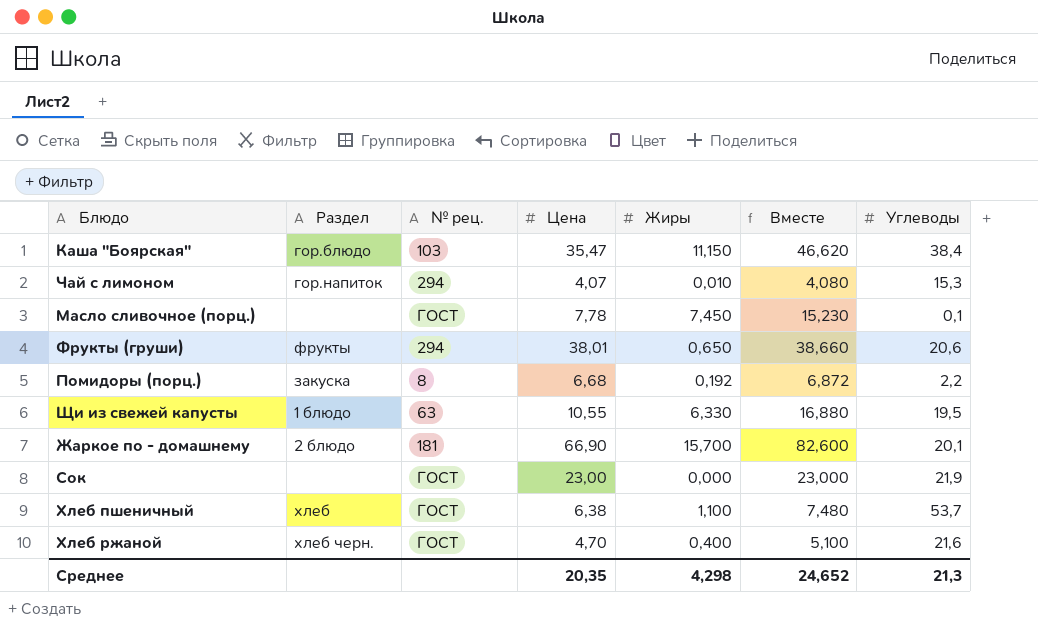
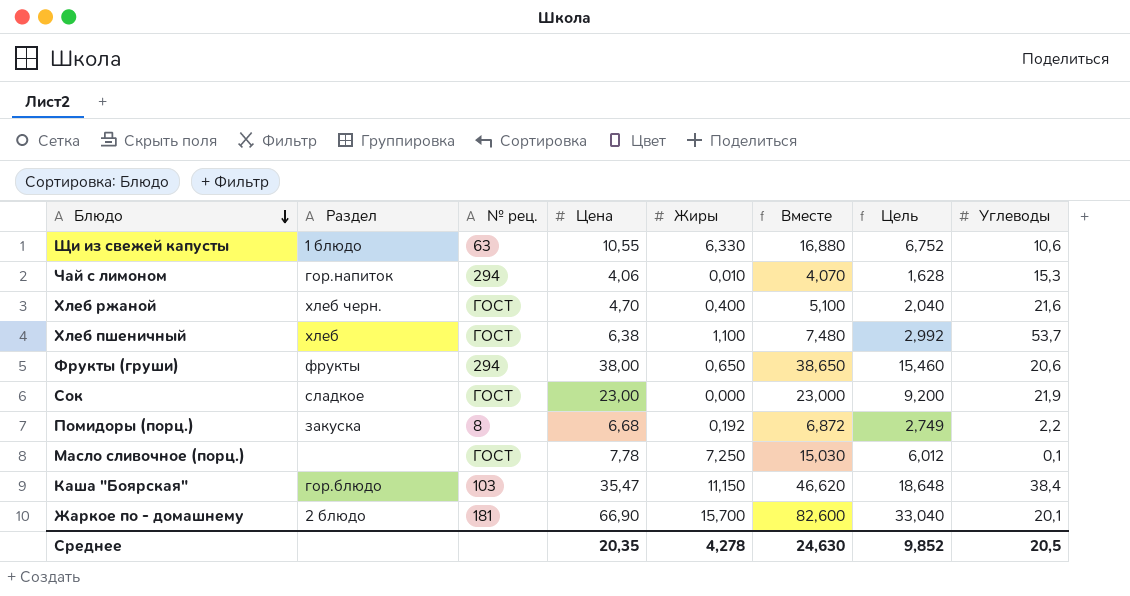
row order: none -> Блюдо descending
column Цель | formula: none -> [Вместе] * 0,4
Щи из свежей капусты | Углеводы: 19,5 -> 10,6
Чай с лимоном | Цена: 4,07 -> 4,06
Чай с лимоном | Вместе: 4,080 -> 4,070
Фрукты (груши) | Цена: 38,01 -> 38,00
Фрукты (груши) | Вместе: 38,660 -> 38,650
Сок | Раздел: none -> сладкое
Масло сливочное (порц.) | Жиры: 7,450 -> 7,250
Масло сливочное (порц.) | Вместе: 15,230 -> 15,030
Среднее | Жиры: 4,298 -> 4,278
Среднее | Вместе: 24,652 -> 24,630
Среднее | Углеводы: 21,3 -> 20,5

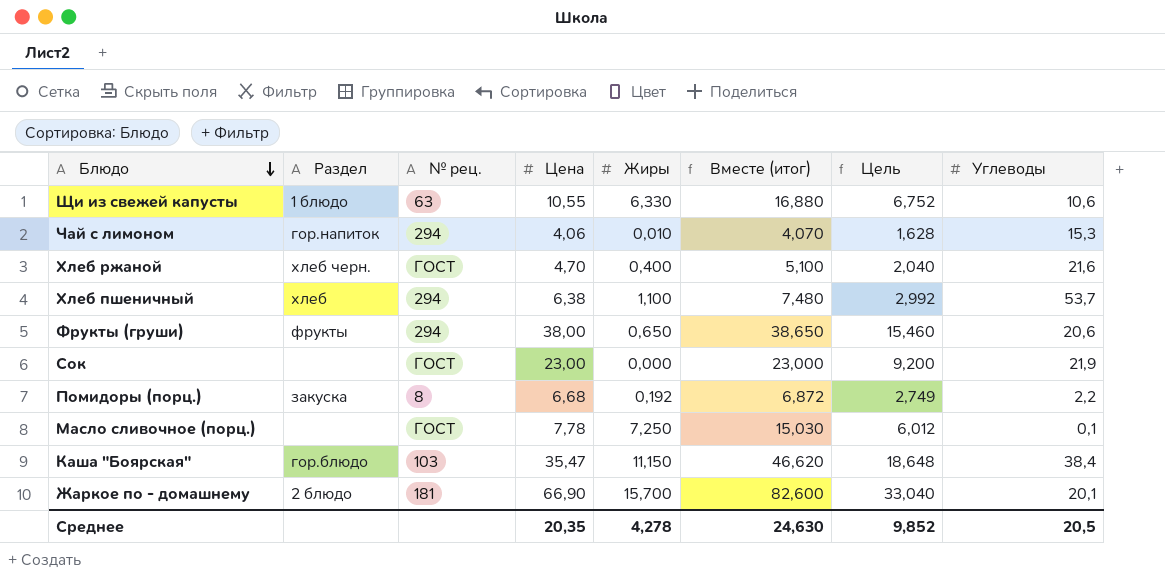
column name: Вместе -> Вместе (итог)
Хлеб пшеничный | № рец.: ГОСТ -> 294
Сок | Раздел: сладкое -> none

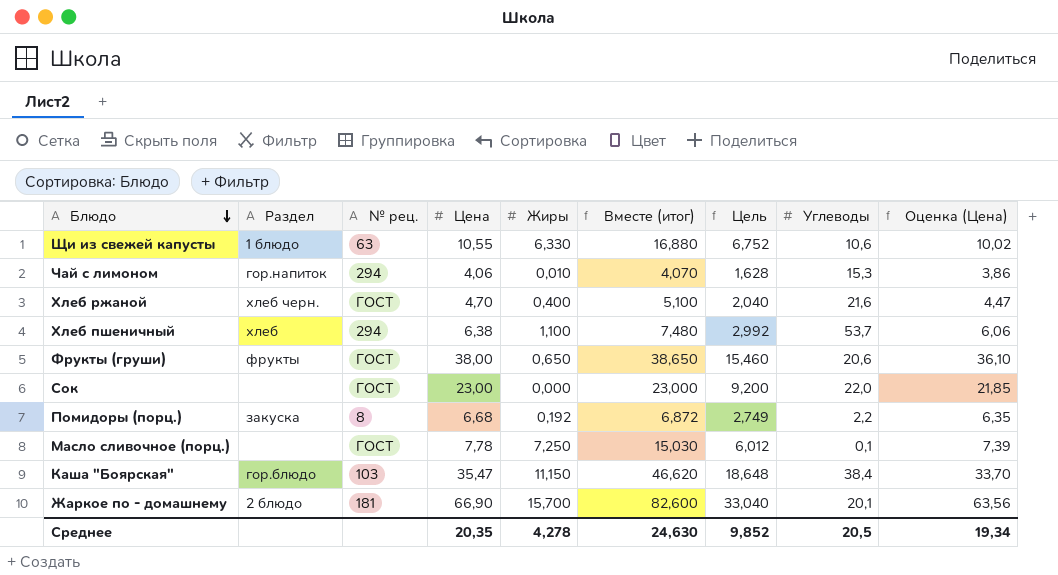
column Оценка (Цена) | formula: none -> [Цена] * 0,95
Фрукты (груши) | № рец.: 294 -> ГОСТ
Сок | Углеводы: 21,9 -> 22,0

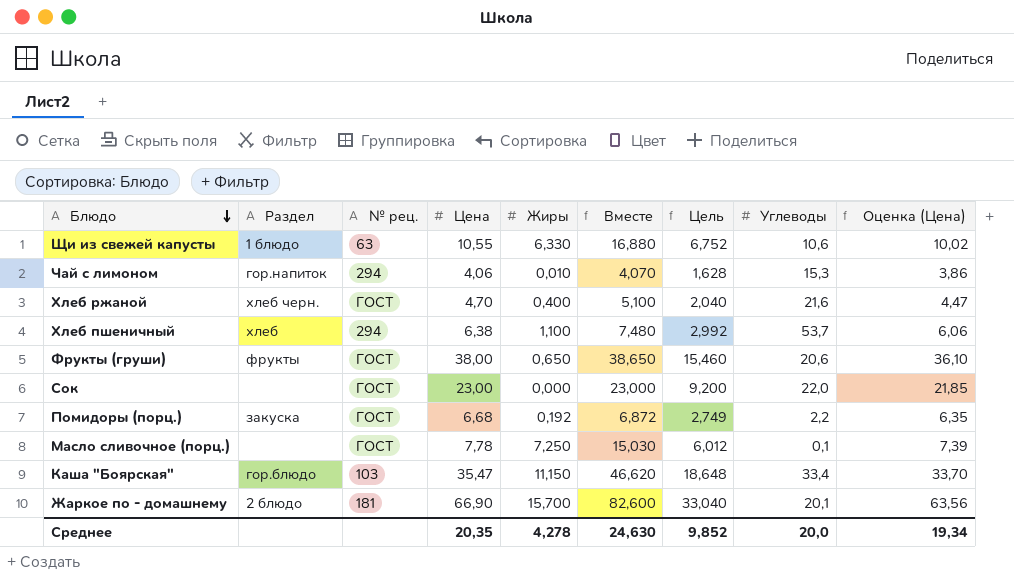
column name: Вместе (итог) -> Вместе
Помидоры (порц.) | № рец.: 8 -> ГОСТ
Каша "Боярская" | Углеводы: 38,4 -> 33,4
Среднее | Углеводы: 20,5 -> 20,0

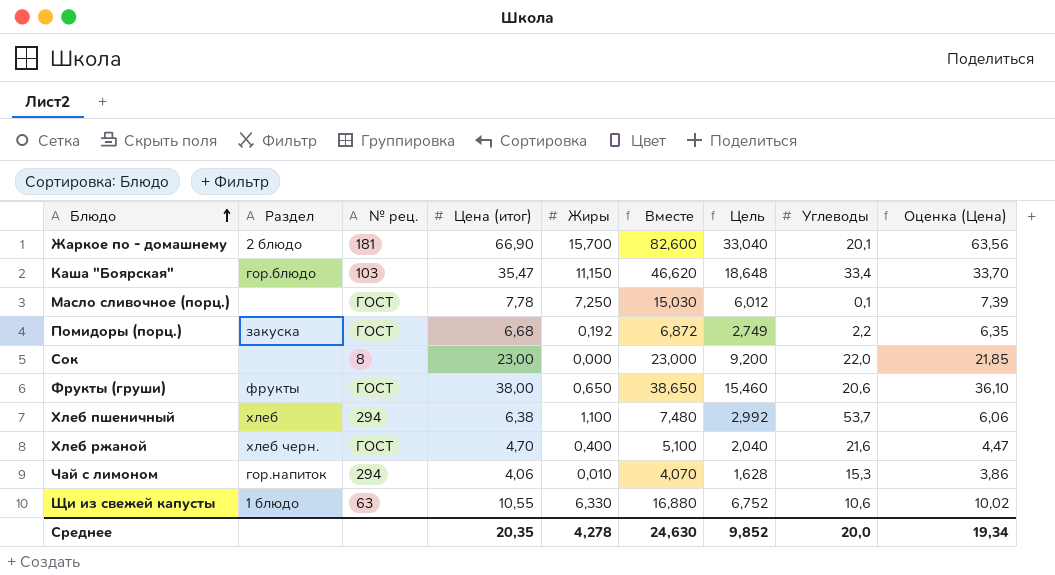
row order: Блюдо descending -> Блюдо ascending
column name: Цена -> Цена (итог)
Сок | № рец.: ГОСТ -> 8

